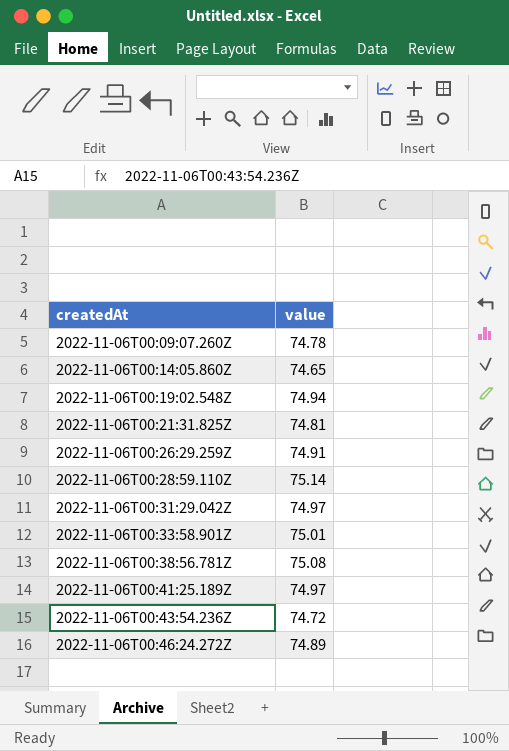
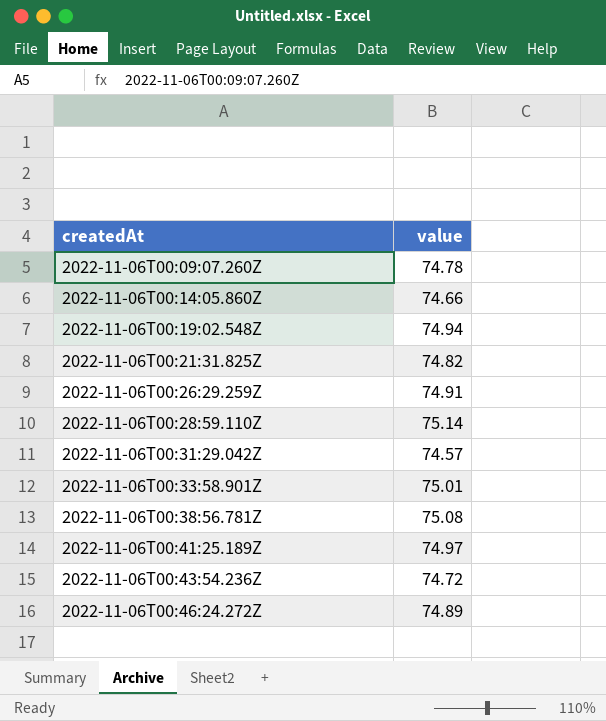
2022-11-06T00:14:05.860Z | value: 74.65 -> 74.66
2022-11-06T00:21:31.825Z | value: 74.81 -> 74.82
2022-11-06T00:31:29.042Z | value: 74.97 -> 74.57

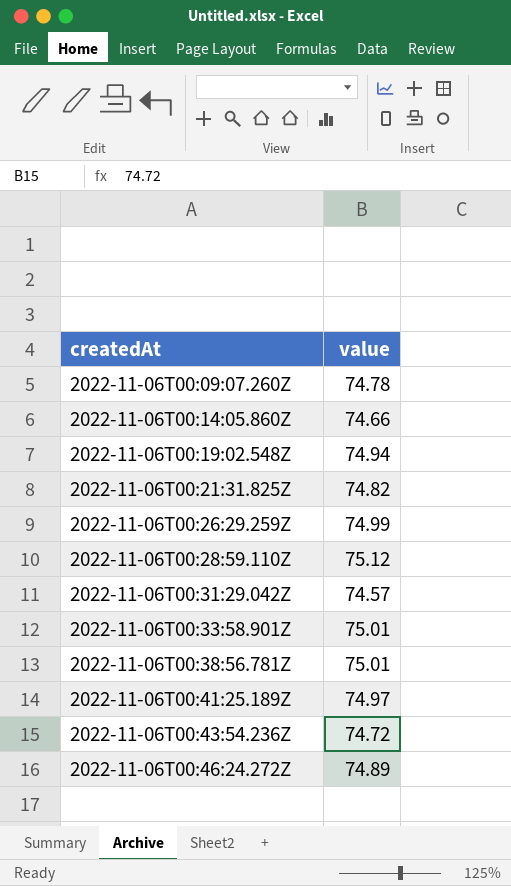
2022-11-06T00:26:29.259Z | value: 74.91 -> 74.99
2022-11-06T00:28:59.110Z | value: 75.14 -> 75.12
2022-11-06T00:38:56.781Z | value: 75.08 -> 75.01

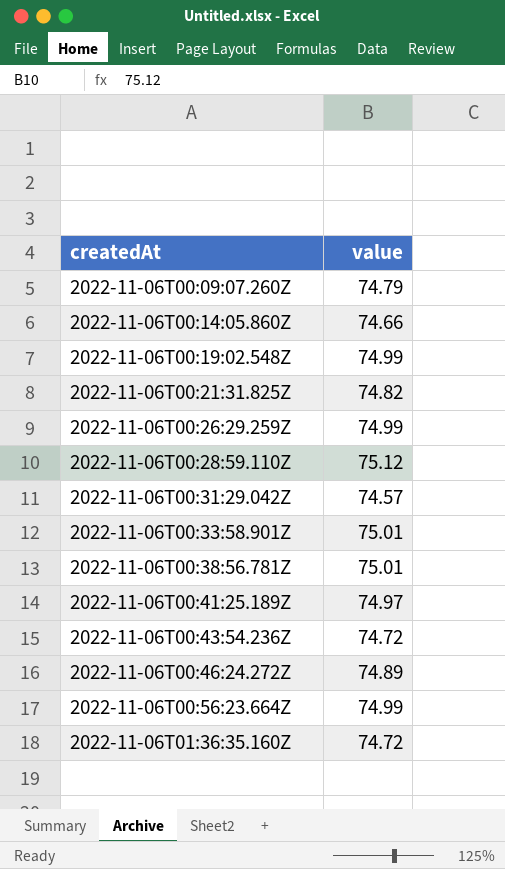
2022-11-06T00:09:07.260Z | value: 74.78 -> 74.79
2022-11-06T00:19:02.548Z | value: 74.94 -> 74.99
row 2022-11-06T00:56:23.664Z: none -> 74.99
row 2022-11-06T01:36:35.160Z: none -> 74.72

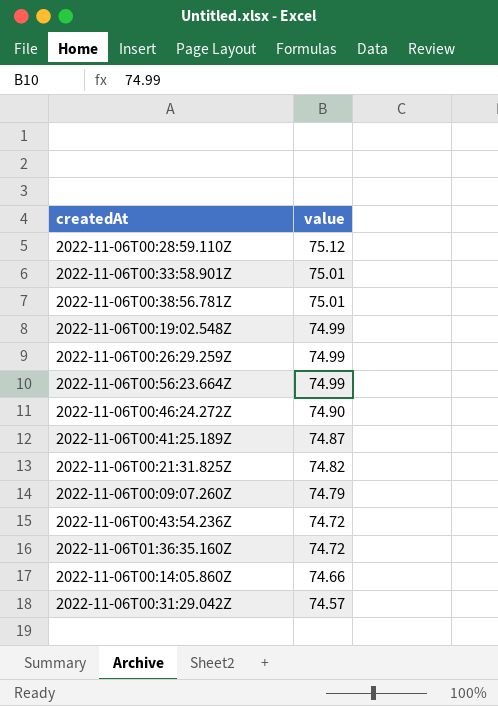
row order: createdAt ascending -> value descending
2022-11-06T00:46:24.272Z | value: 74.89 -> 74.90
2022-11-06T00:41:25.189Z | value: 74.97 -> 74.87

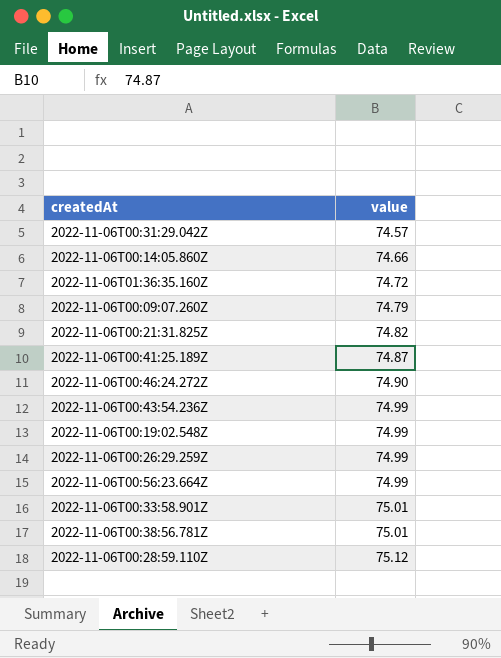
row order: value descending -> value ascending
2022-11-06T00:43:54.236Z | value: 74.72 -> 74.99

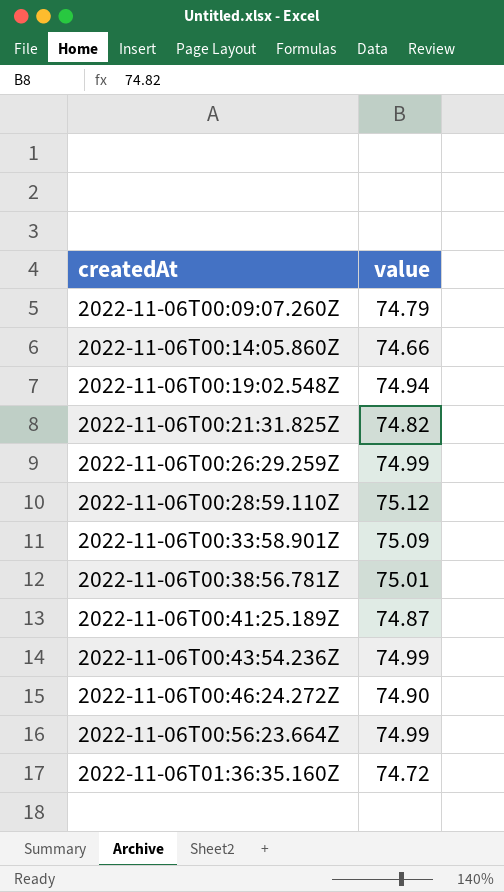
row order: value ascending -> createdAt ascending
row 2022-11-06T00:31:29.042Z: 74.57 -> none
2022-11-06T00:19:02.548Z | value: 74.99 -> 74.94
2022-11-06T00:33:58.901Z | value: 75.01 -> 75.09

